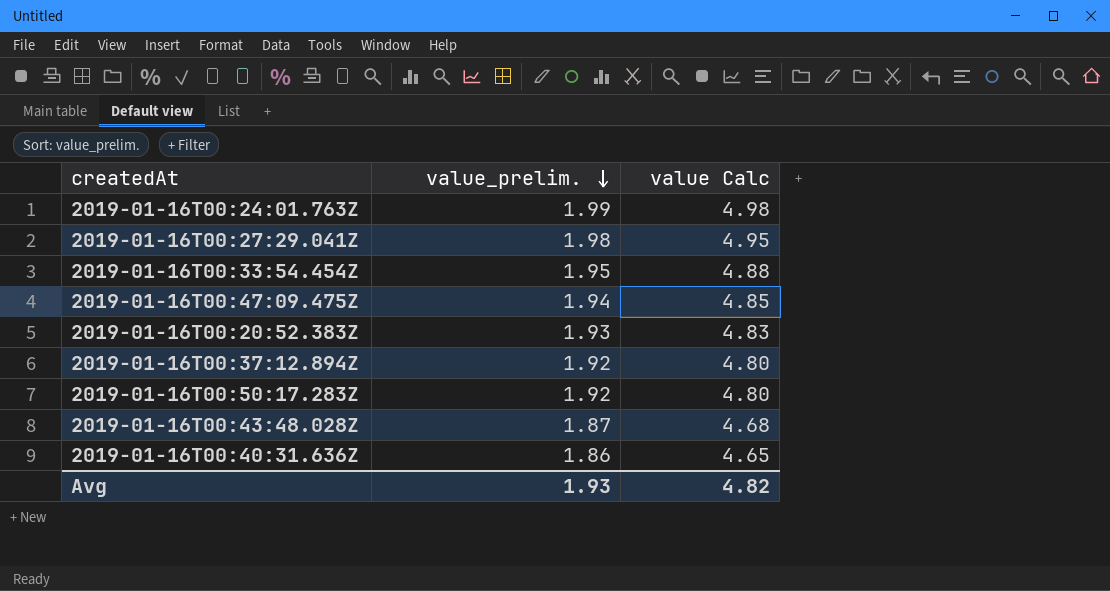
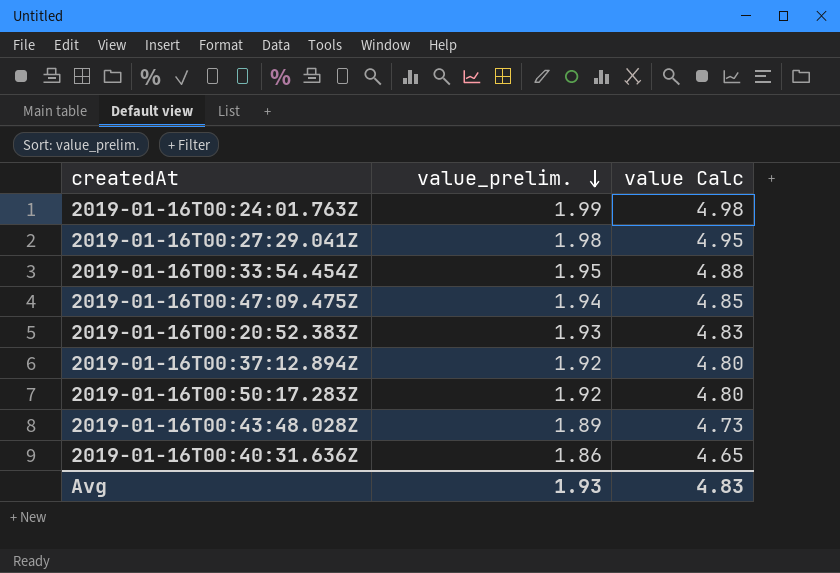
2019-01-16T00:43:48.028Z | value_prelim.: 1.87 -> 1.89
2019-01-16T00:43:48.028Z | value Calc: 4.68 -> 4.73
Avg | value Calc: 4.82 -> 4.83

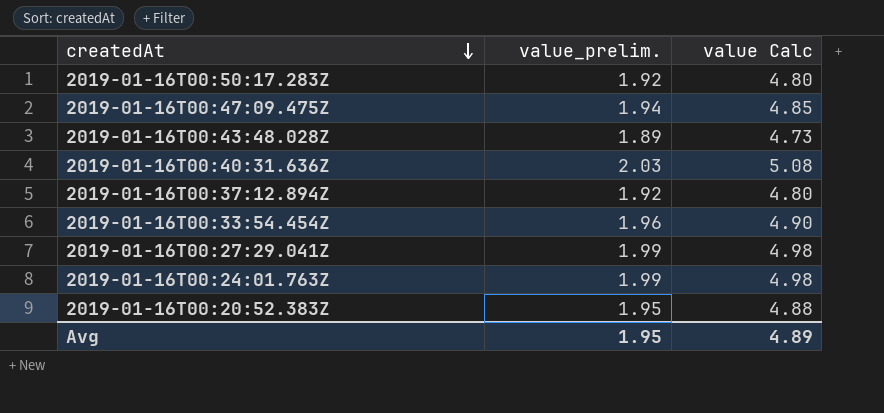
row order: value_prelim. descending -> createdAt descending
2019-01-16T00:40:31.636Z | value_prelim.: 1.86 -> 2.03
2019-01-16T00:40:31.636Z | value Calc: 4.65 -> 5.08
2019-01-16T00:33:54.454Z | value_prelim.: 1.95 -> 1.96
2019-01-16T00:33:54.454Z | value Calc: 4.88 -> 4.90
2019-01-16T00:27:29.041Z | value_prelim.: 1.98 -> 1.99
2019-01-16T00:27:29.041Z | value Calc: 4.95 -> 4.98
2019-01-16T00:20:52.383Z | value_prelim.: 1.93 -> 1.95
2019-01-16T00:20:52.383Z | value Calc: 4.83 -> 4.88
Avg | value_prelim.: 1.93 -> 1.95
Avg | value Calc: 4.83 -> 4.89

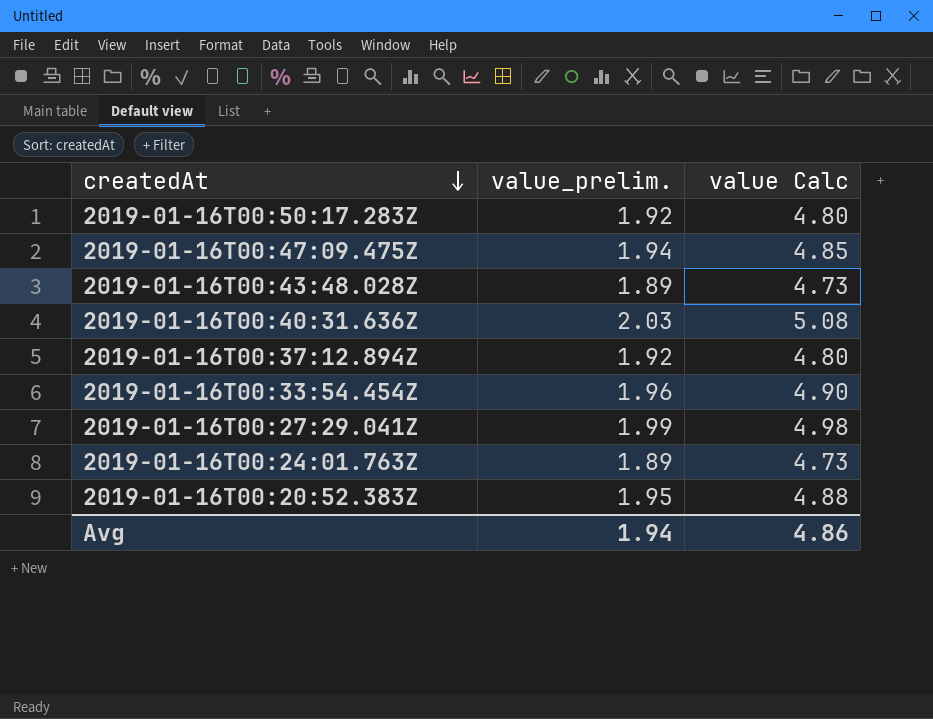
2019-01-16T00:24:01.763Z | value_prelim.: 1.99 -> 1.89
2019-01-16T00:24:01.763Z | value Calc: 4.98 -> 4.73
Avg | value_prelim.: 1.95 -> 1.94
Avg | value Calc: 4.89 -> 4.86

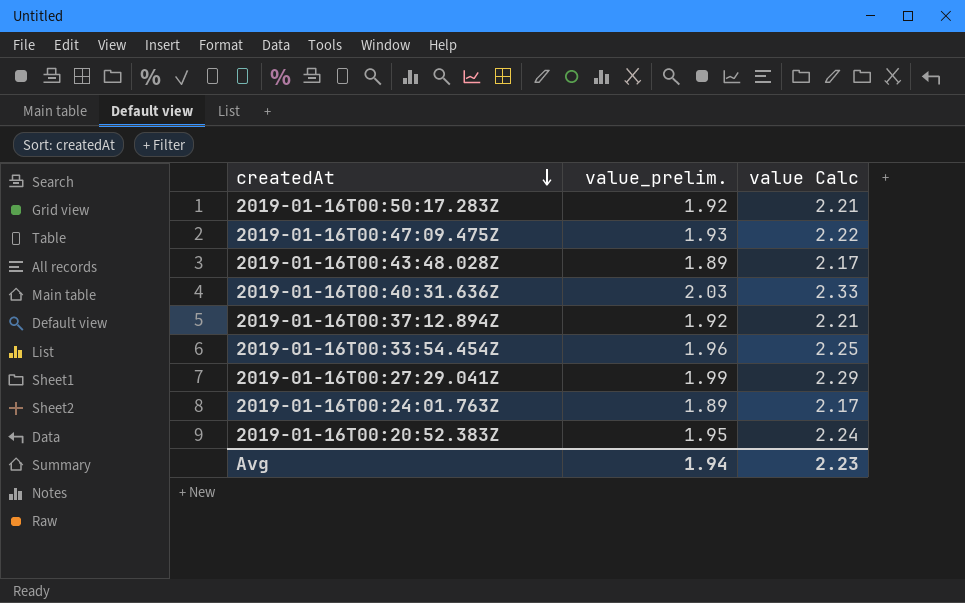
column value Calc | formula: [value_prelim.] * 2.5 -> [value_prelim.] * 1.15
2019-01-16T00:47:09.475Z | value_prelim.: 1.94 -> 1.93
Avg | value Calc: 4.86 -> 2.23

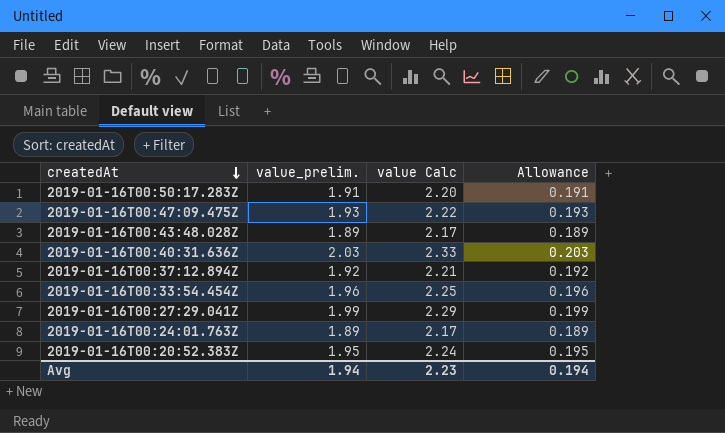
column Allowance | formula: none -> [value_prelim.] * 0.1
2019-01-16T00:50:17.283Z | value_prelim.: 1.92 -> 1.91
2019-01-16T00:50:17.283Z | value Calc: 2.21 -> 2.20

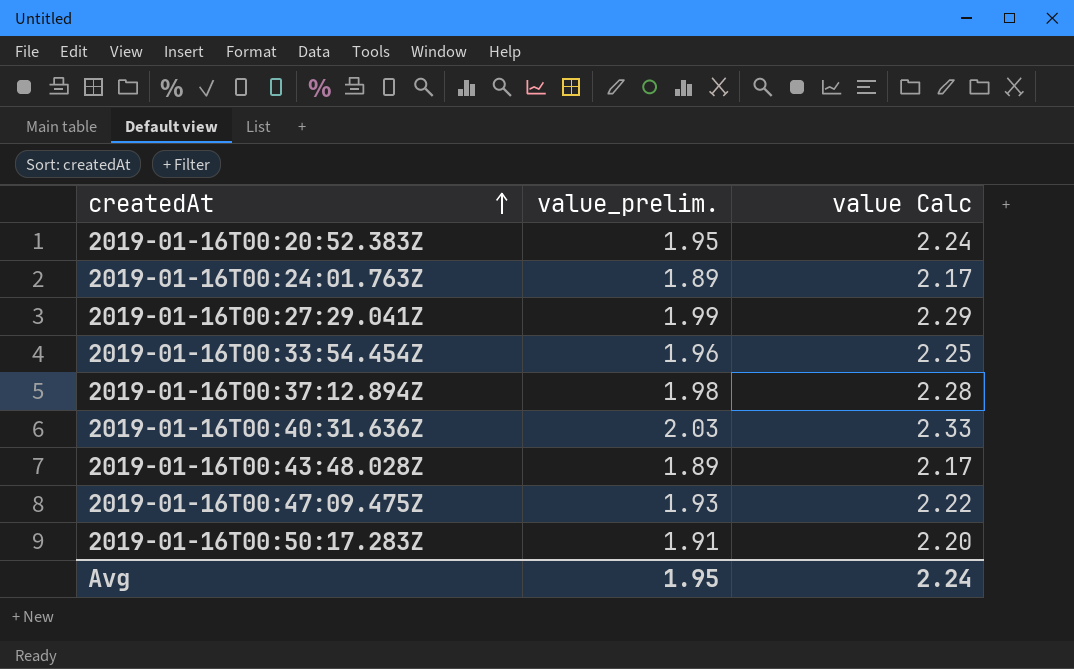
row order: createdAt descending -> createdAt ascending
column Allowance | formula: [value_prelim.] * 0.1 -> none
2019-01-16T00:37:12.894Z | value_prelim.: 1.92 -> 1.98
2019-01-16T00:37:12.894Z | value Calc: 2.21 -> 2.28
Avg | value_prelim.: 1.94 -> 1.95
Avg | value Calc: 2.23 -> 2.24

